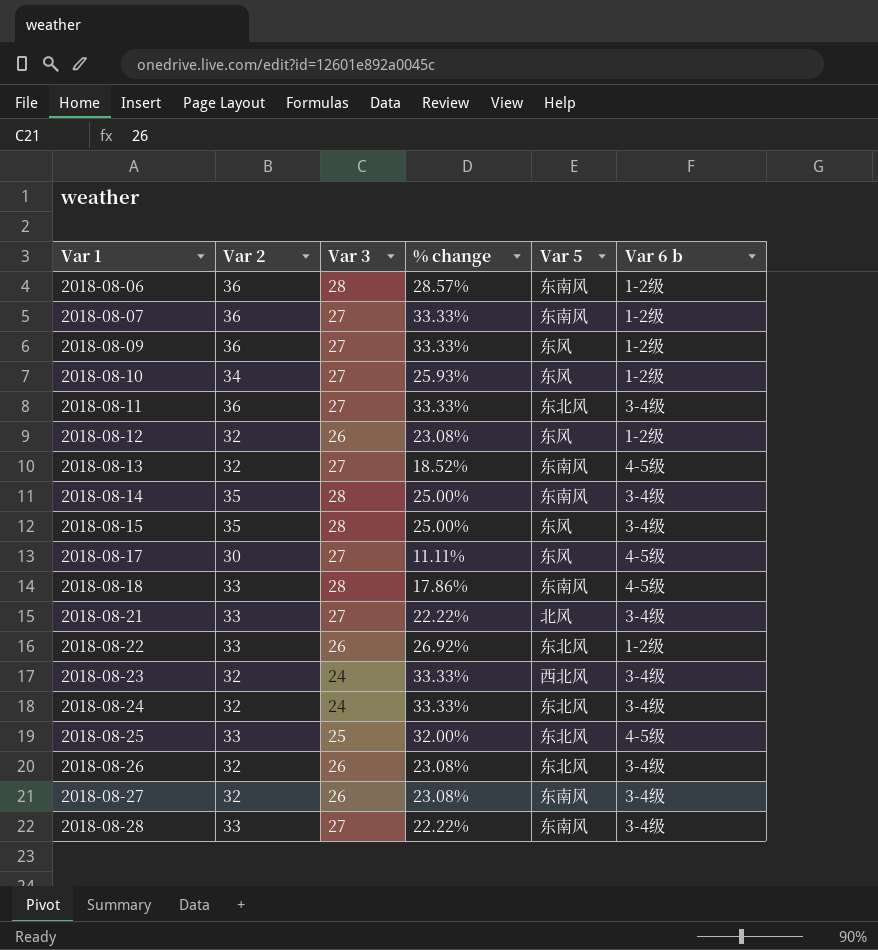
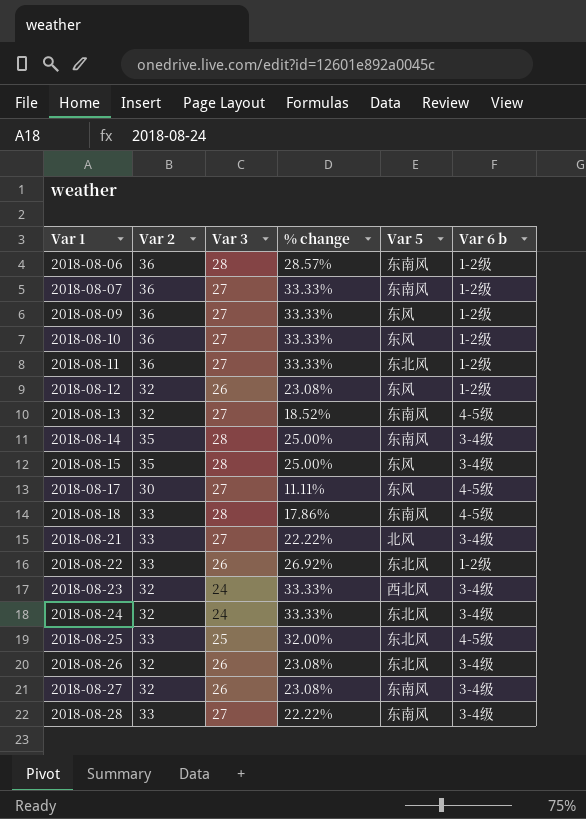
2018-08-10 | Var 2: 34 -> 36
2018-08-10 | % change: 25.93% -> 33.33%
2018-08-11 | Var 6 b: 3-4级 -> 1-2级

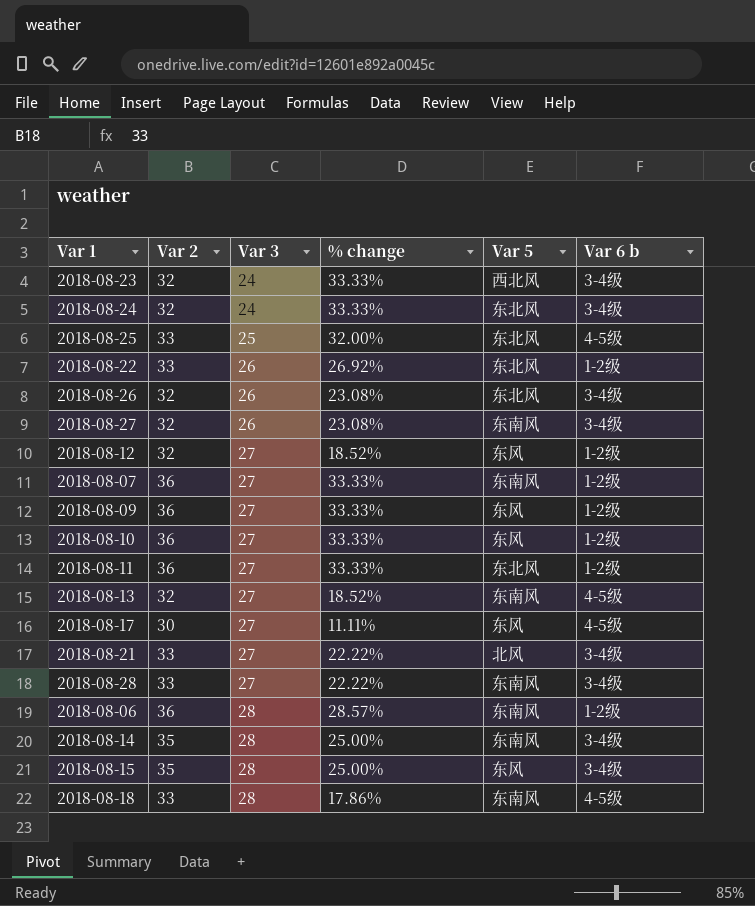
row order: Var 1 ascending -> Var 3 ascending
2018-08-12 | Var 3: 26 -> 27
2018-08-12 | % change: 23.08% -> 18.52%

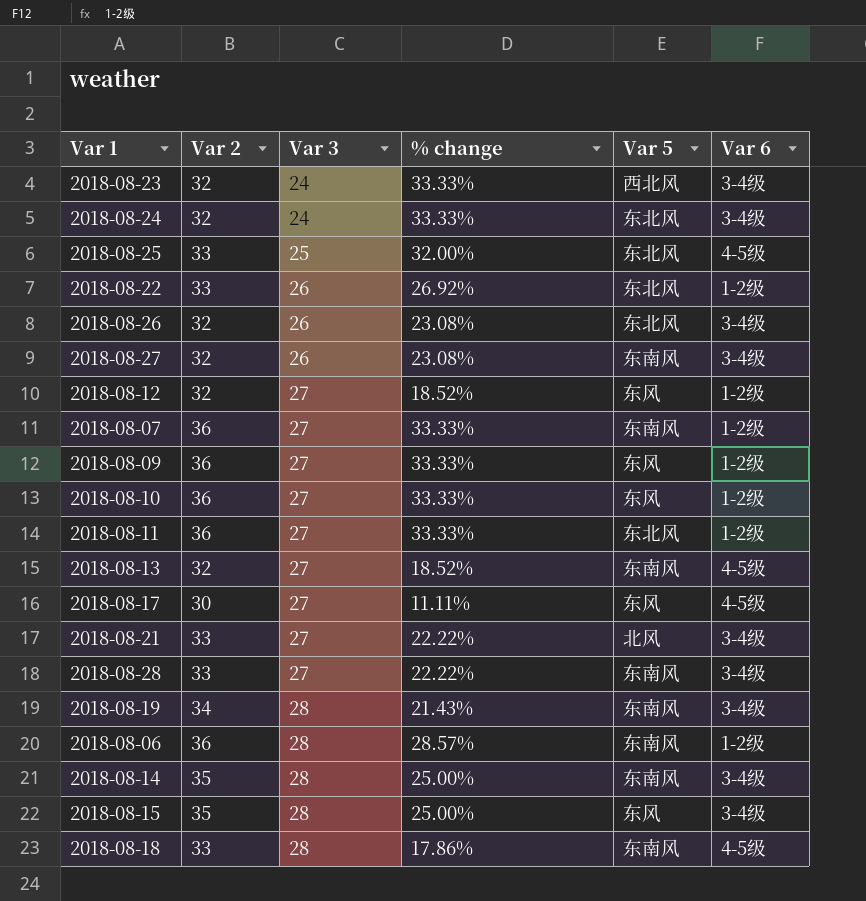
column name: Var 6 b -> Var 6
row 2018-08-19: none -> 34 | 28 | 21.43% | 东南风 | 3-4级

